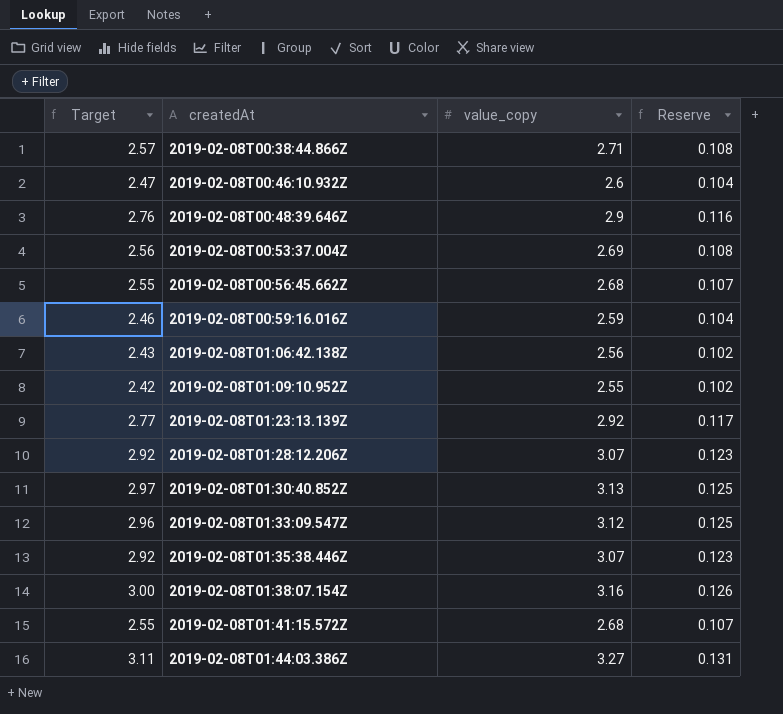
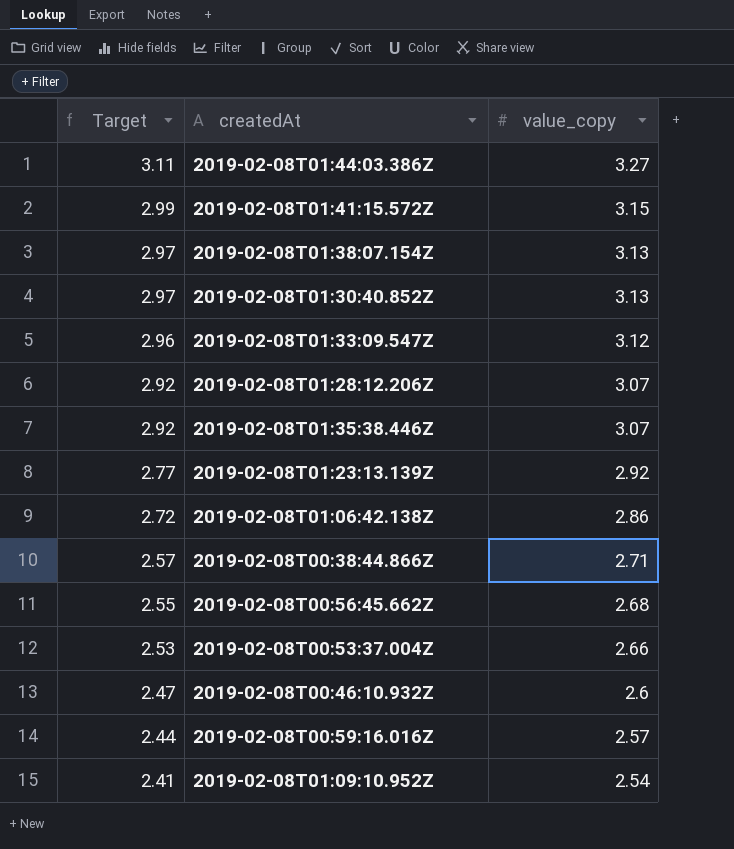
row order: createdAt ascending -> Target descending
column Reserve | formula: [value_copy] * 0.04 -> none
row 2019-02-08T00:48:39.646Z: 2.76 | 2.9 | 0.116 -> none
2019-02-08T01:41:15.572Z | Target: 2.55 -> 2.99
2019-02-08T01:41:15.572Z | value_copy: 2.68 -> 3.15
2019-02-08T01:38:07.154Z | Target: 3.00 -> 2.97
2019-02-08T01:38:07.154Z | value_copy: 3.16 -> 3.13
2019-02-08T01:06:42.138Z | Target: 2.43 -> 2.72
2019-02-08T01:06:42.138Z | value_copy: 2.56 -> 2.86
2019-02-08T00:53:37.004Z | Target: 2.56 -> 2.53
2019-02-08T00:53:37.004Z | value_copy: 2.69 -> 2.66
2019-02-08T00:59:16.016Z | Target: 2.46 -> 2.44
2019-02-08T00:59:16.016Z | value_copy: 2.59 -> 2.57
2019-02-08T01:09:10.952Z | Target: 2.42 -> 2.41
2019-02-08T01:09:10.952Z | value_copy: 2.55 -> 2.54

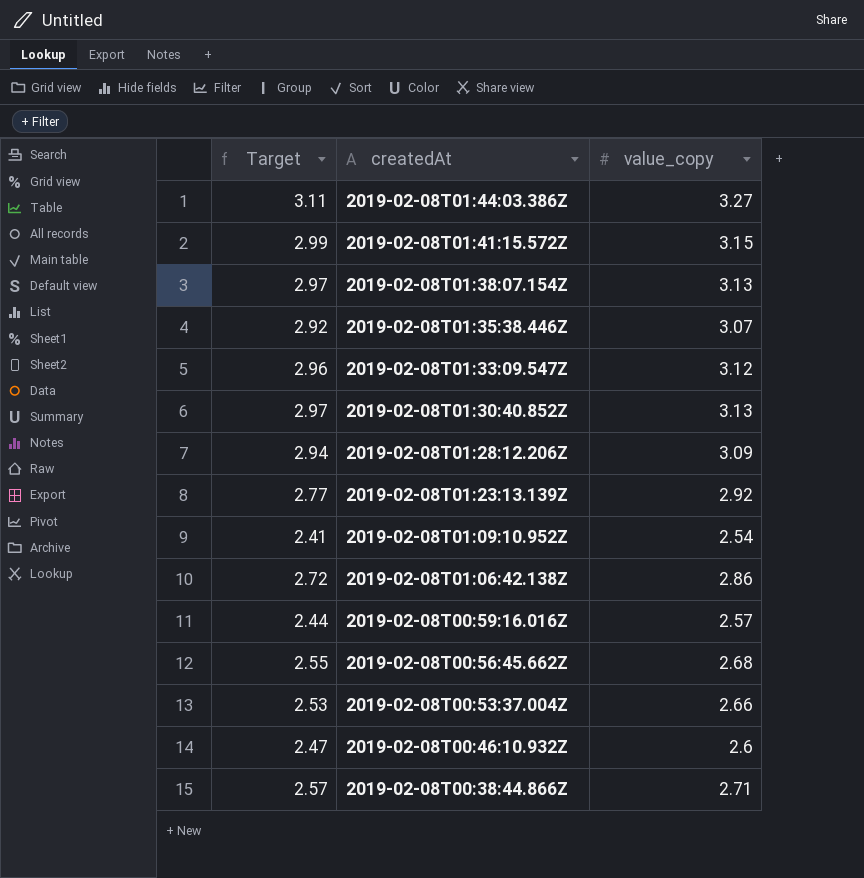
row order: Target descending -> createdAt descending
2019-02-08T01:28:12.206Z | Target: 2.92 -> 2.94
2019-02-08T01:28:12.206Z | value_copy: 3.07 -> 3.09

